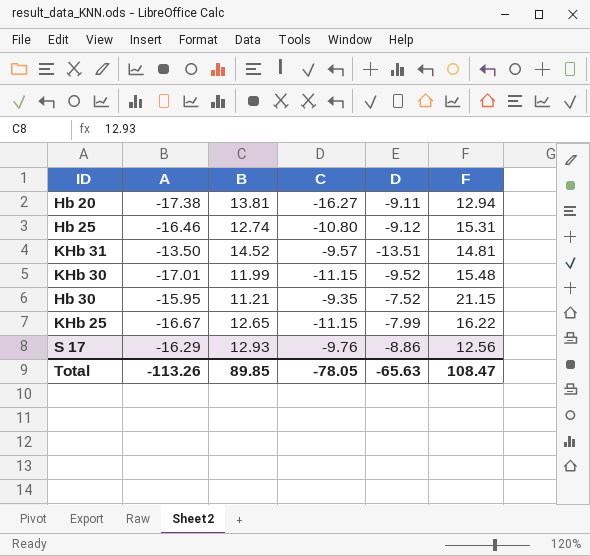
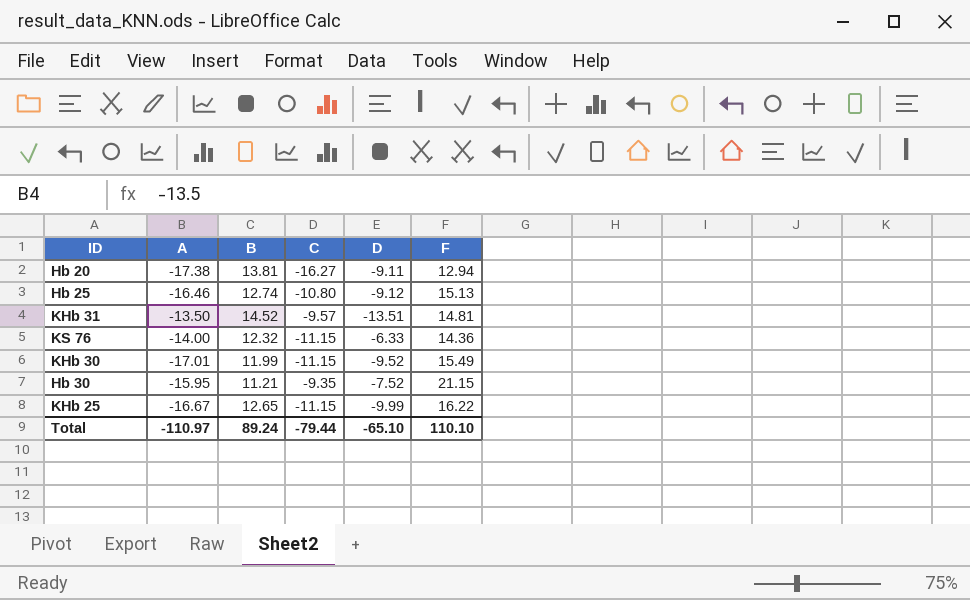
row S 17: -16.29 | 12.93 | -9.76 | -8.86 | 12.56 -> none
Hb 25 | F: 15.31 -> 15.13
row KS 76: none -> -14.00 | 12.32 | -11.15 | -6.33 | 14.36
KHb 30 | F: 15.48 -> 15.49
KHb 25 | D: -7.99 -> -9.99
Total | A: -113.26 -> -110.97
Total | B: 89.85 -> 89.24
Total | C: -78.05 -> -79.44
Total | D: -65.63 -> -65.10
Total | F: 108.47 -> 110.10

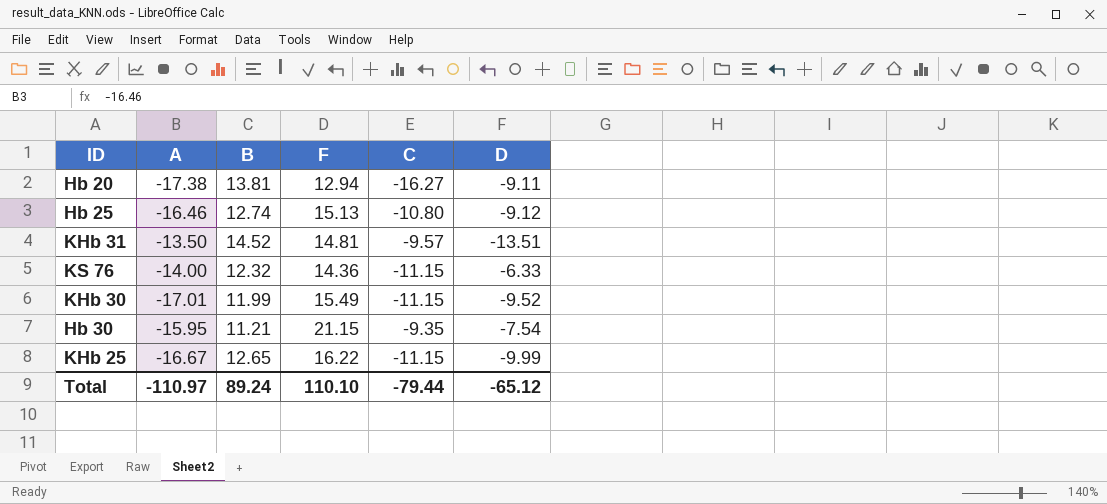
column F | position: 6 -> 4
Hb 30 | D: -7.52 -> -7.54
Total | D: -65.10 -> -65.12

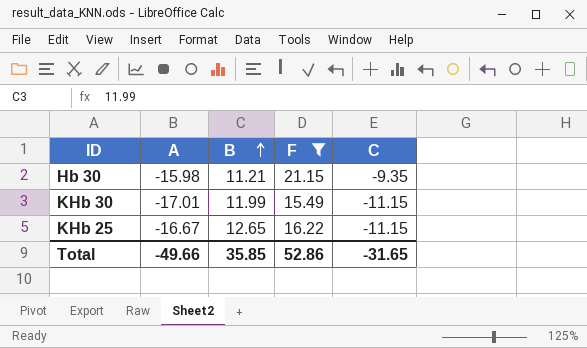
filter: none -> F >= 15.49
row order: none -> B ascending
column D | position: 6 -> none
Hb 30 | A: -15.95 -> -15.98
Total | A: -110.97 -> -49.66
Total | B: 89.24 -> 35.85
Total | F: 110.10 -> 52.86
Total | C: -79.44 -> -31.65

